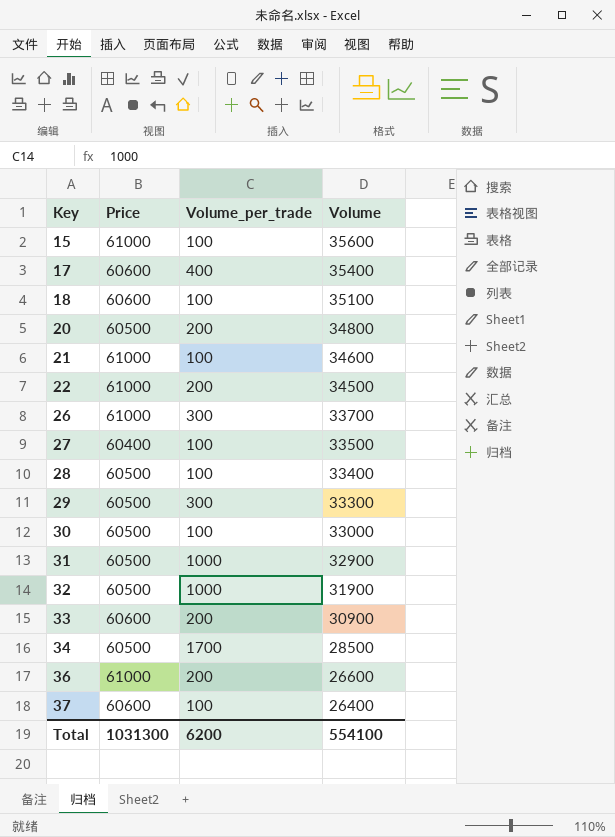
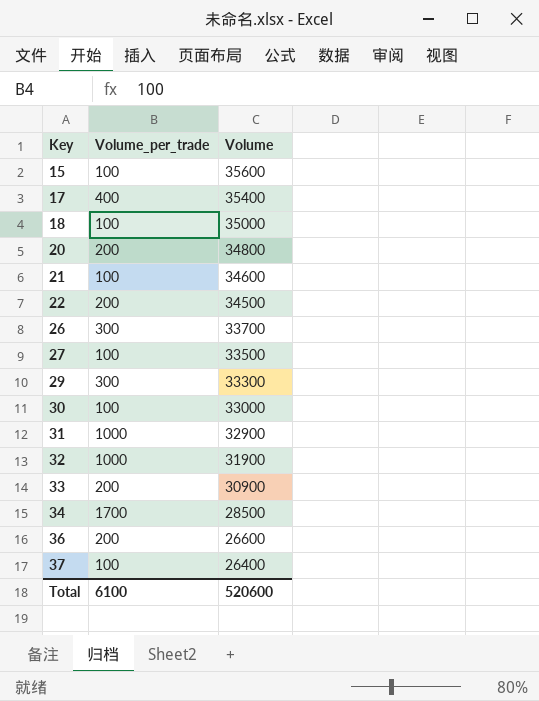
column Price | position: 2 -> none
row 28: 60500 | 100 | 33400 -> none
18 | Volume: 35100 -> 35000
Total | Volume_per_trade: 6200 -> 6100
Total | Volume: 554100 -> 520600

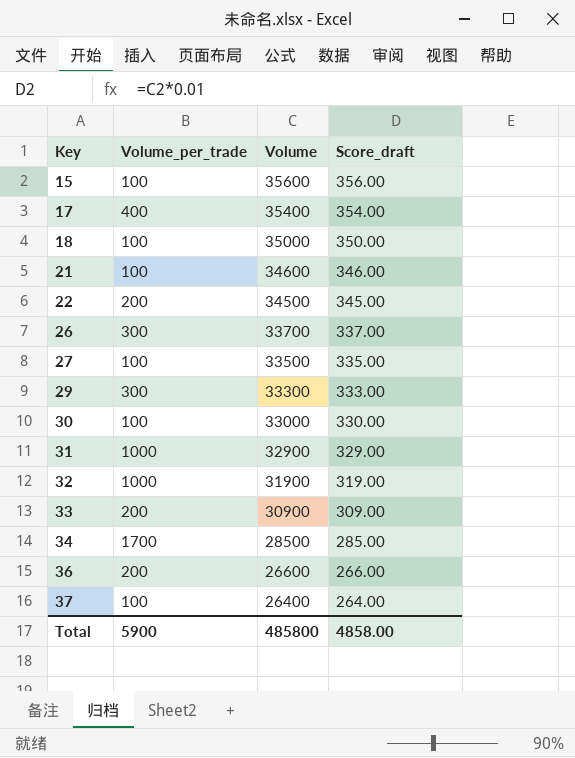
column Score_draft | formula: none -> [Volume] * 0.01
row 20: 200 | 34800 -> none
Total | Volume_per_trade: 6100 -> 5900
Total | Volume: 520600 -> 485800

